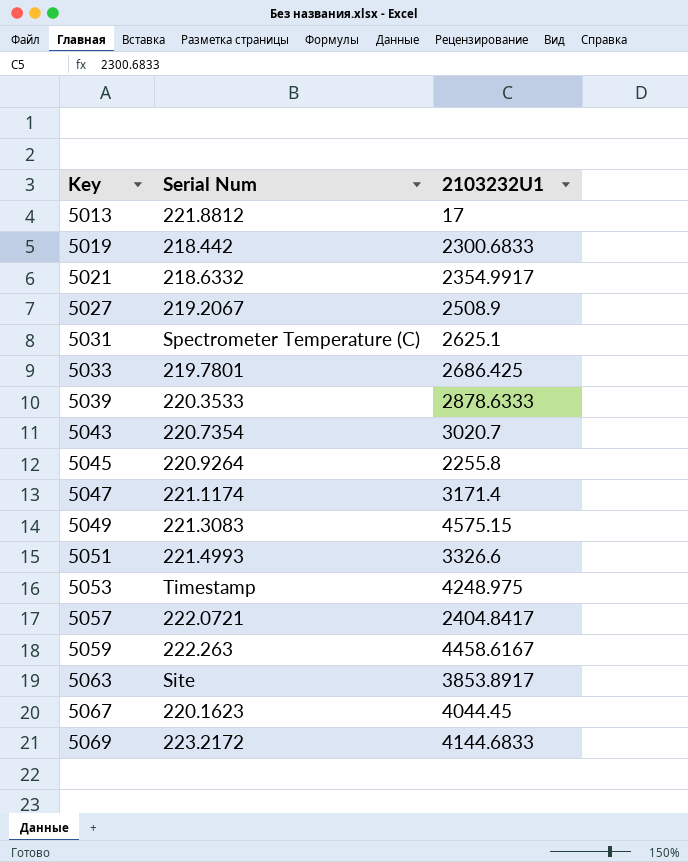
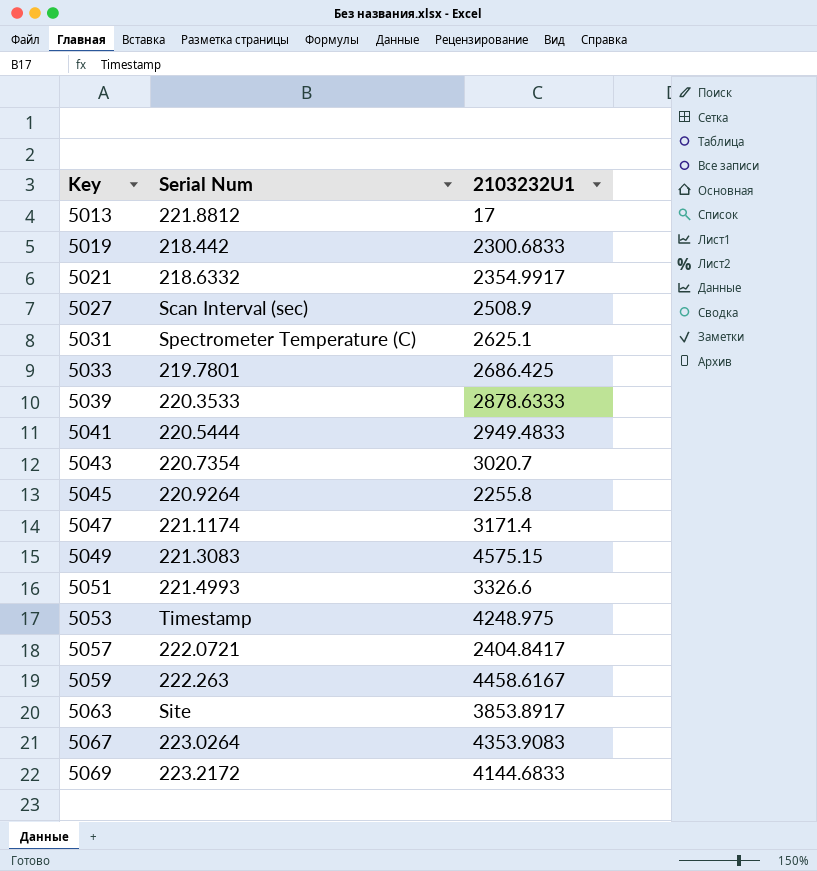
5027 | Serial Num: 219.2067 -> Scan Interval (sec)
row 5041: none -> 220.5444 | 2949.4833
5067 | Serial Num: 220.1623 -> 223.0264
5067 | 2103232U1: 4044.45 -> 4353.9083

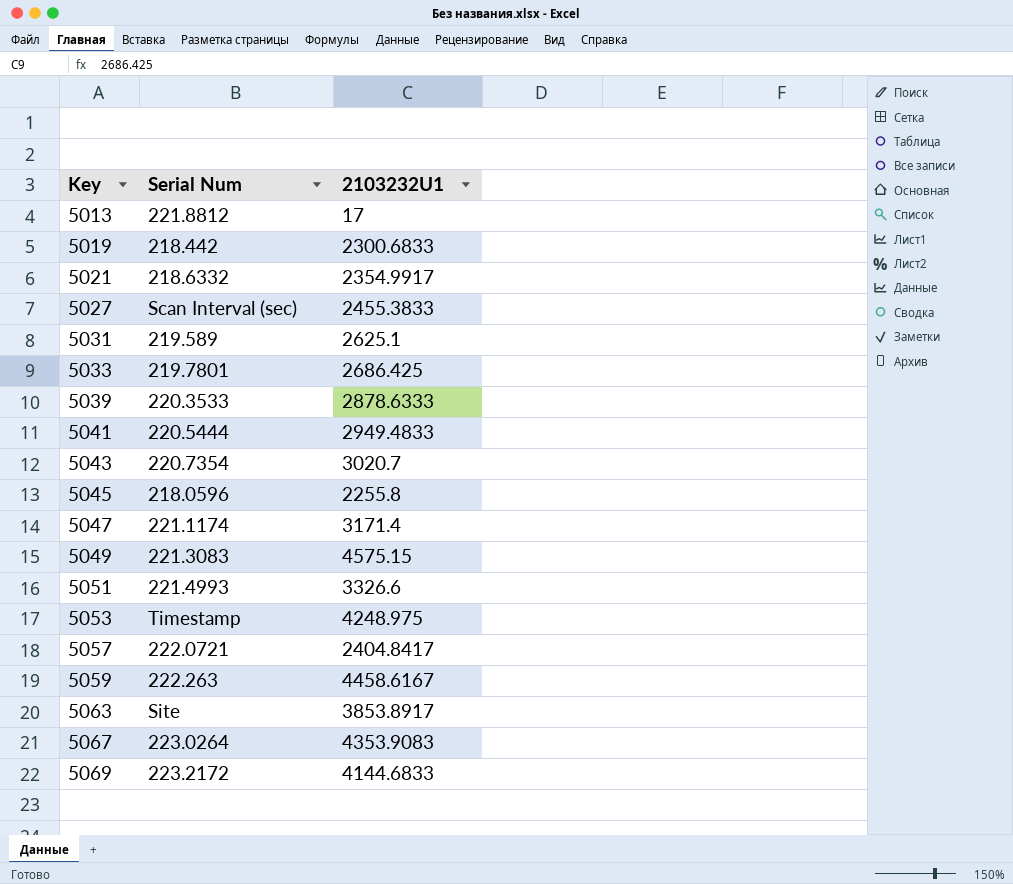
5027 | 2103232U1: 2508.9 -> 2455.3833
5031 | Serial Num: Spectrometer Temperature (C) -> 219.589
5045 | Serial Num: 220.9264 -> 218.0596

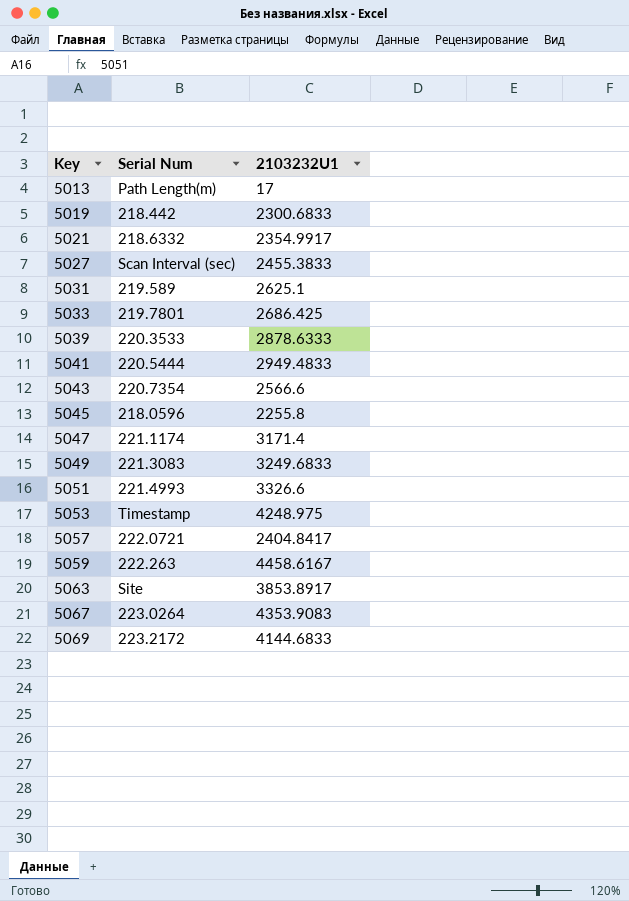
5013 | Serial Num: 221.8812 -> Path Length(m)
5043 | 2103232U1: 3020.7 -> 2566.6
5049 | 2103232U1: 4575.15 -> 3249.6833

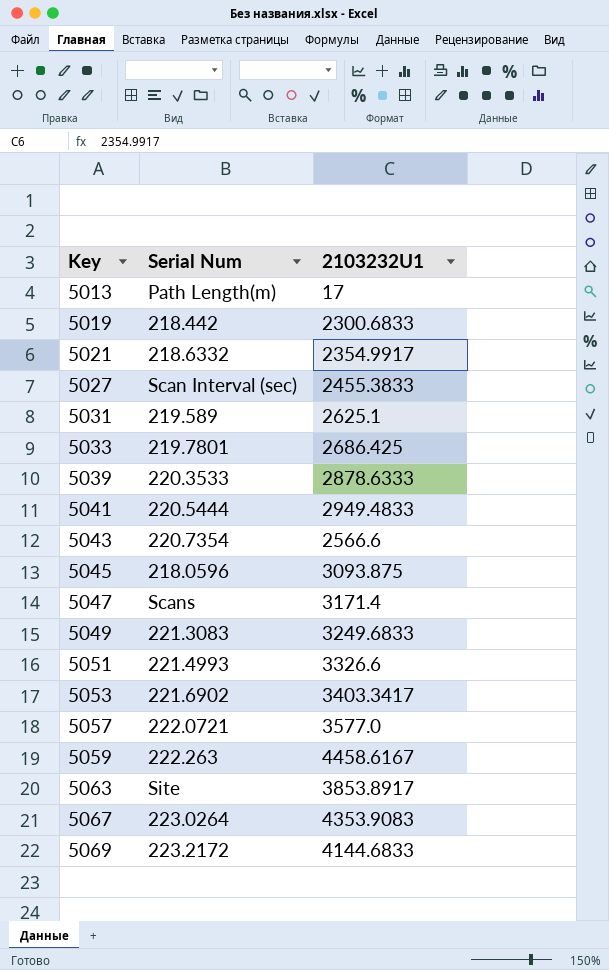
5045 | 2103232U1: 2255.8 -> 3093.875
5047 | Serial Num: 221.1174 -> Scans
5053 | Serial Num: Timestamp -> 221.6902
5053 | 2103232U1: 4248.975 -> 3403.3417
5057 | 2103232U1: 2404.8417 -> 3577.0

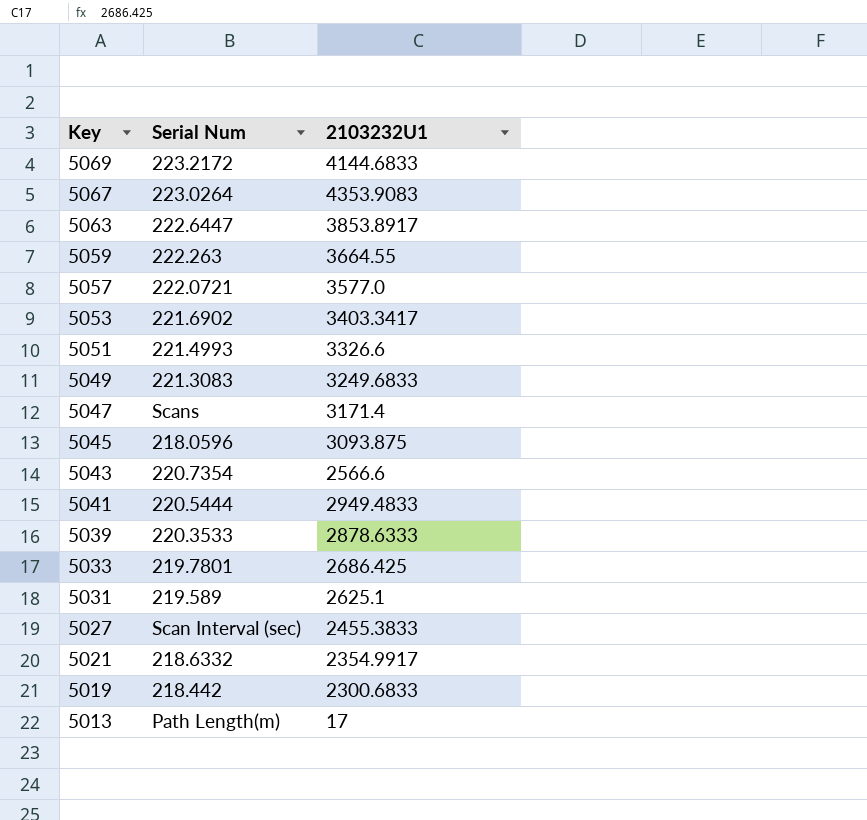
row order: Key ascending -> Key descending
5063 | Serial Num: Site -> 222.6447
5059 | 2103232U1: 4458.6167 -> 3664.55

